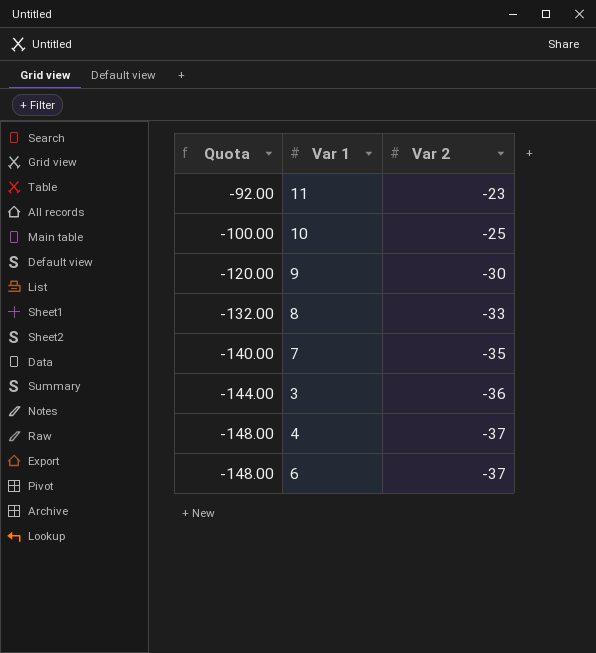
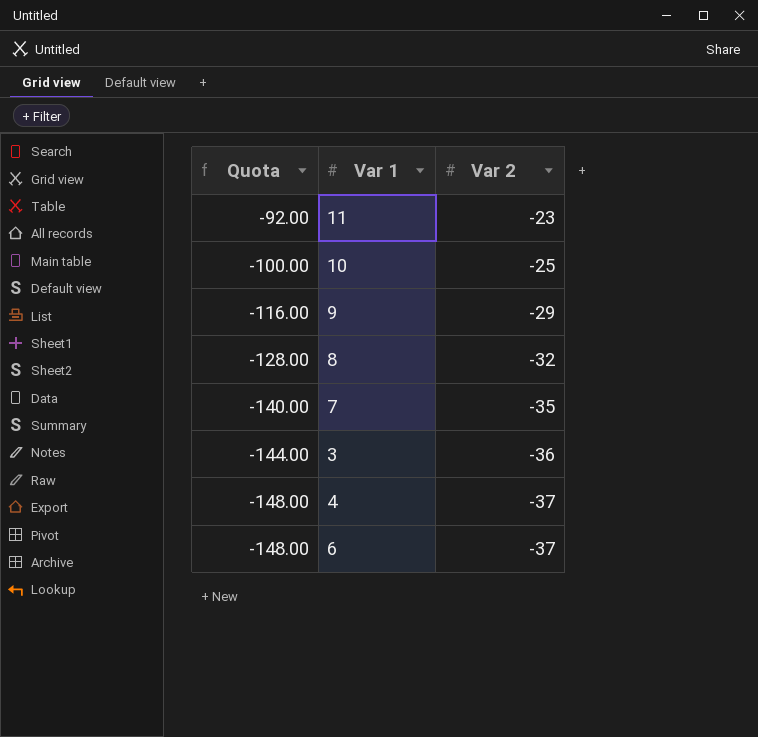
9 | Quota: -120.00 -> -116.00
9 | Var 2: -30 -> -29
8 | Quota: -132.00 -> -128.00
8 | Var 2: -33 -> -32

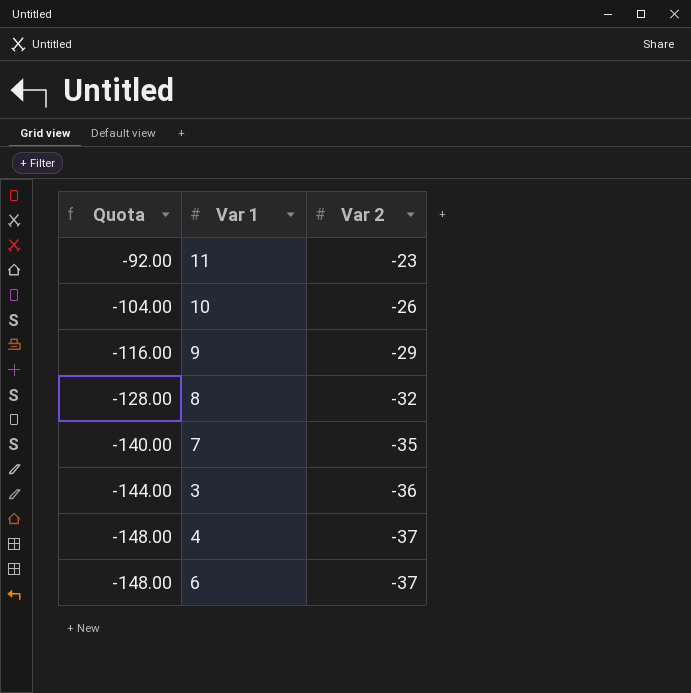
10 | Quota: -100.00 -> -104.00
10 | Var 2: -25 -> -26

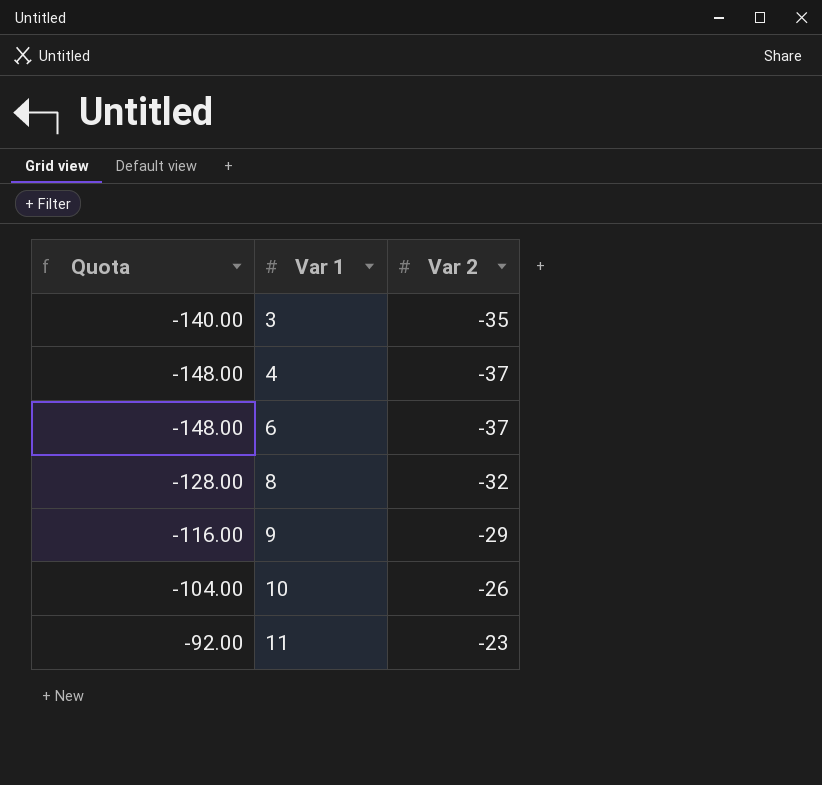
row order: Quota descending -> Var 1 ascending
row 7: -140.00 | -35 -> none
3 | Quota: -144.00 -> -140.00
3 | Var 2: -36 -> -35

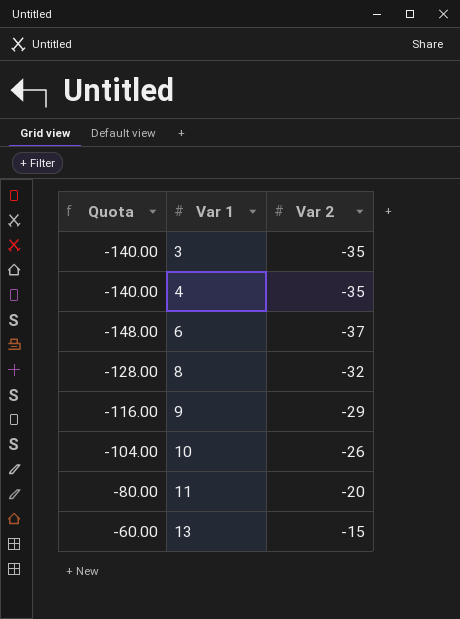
4 | Quota: -148.00 -> -140.00
4 | Var 2: -37 -> -35
11 | Quota: -92.00 -> -80.00
11 | Var 2: -23 -> -20
row 13: none -> -60.00 | -15

